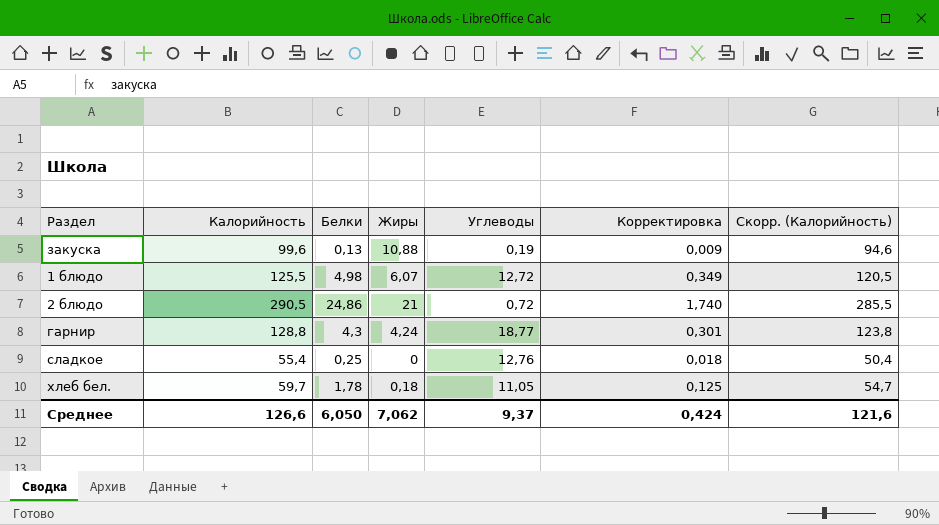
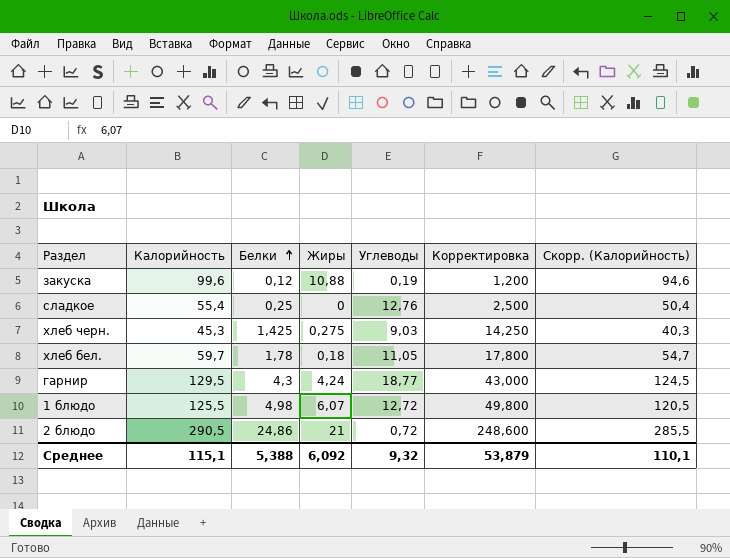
row order: none -> Белки ascending
column Корректировка | formula: [Белки] * 0,07 -> [Белки] * 10
закуска | Белки: 0,13 -> 0,12
row хлеб черн.: none -> 45,3 | 1,425 | 0,275 | 9,03 | 14,250 | 40,3
гарнир | Калорийность: 128,8 -> 129,5
гарнир | Скорр. (Калорийность): 123,8 -> 124,5
Среднее | Калорийность: 126,6 -> 115,1
Среднее | Белки: 6,050 -> 5,388
Среднее | Жиры: 7,062 -> 6,092
Среднее | Углеводы: 9,37 -> 9,32
Среднее | Корректировка: 0,424 -> 53,879
Среднее | Скорр. (Калорийность): 121,6 -> 110,1

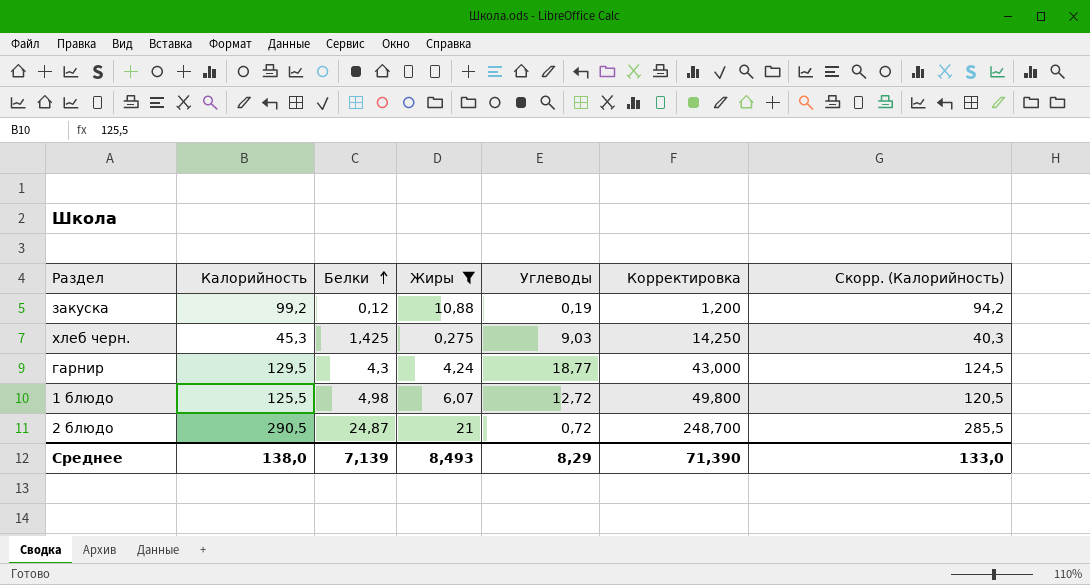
filter: none -> Жиры >= 0,275
закуска | Калорийность: 99,6 -> 99,2
закуска | Скорр. (Калорийность): 94,6 -> 94,2
2 блюдо | Белки: 24,86 -> 24,87
2 блюдо | Корректировка: 248,600 -> 248,700
Среднее | Калорийность: 115,1 -> 138,0
Среднее | Белки: 5,388 -> 7,139
Среднее | Жиры: 6,092 -> 8,493
Среднее | Углеводы: 9,32 -> 8,29
Среднее | Корректировка: 53,879 -> 71,390
Среднее | Скорр. (Калорийность): 110,1 -> 133,0

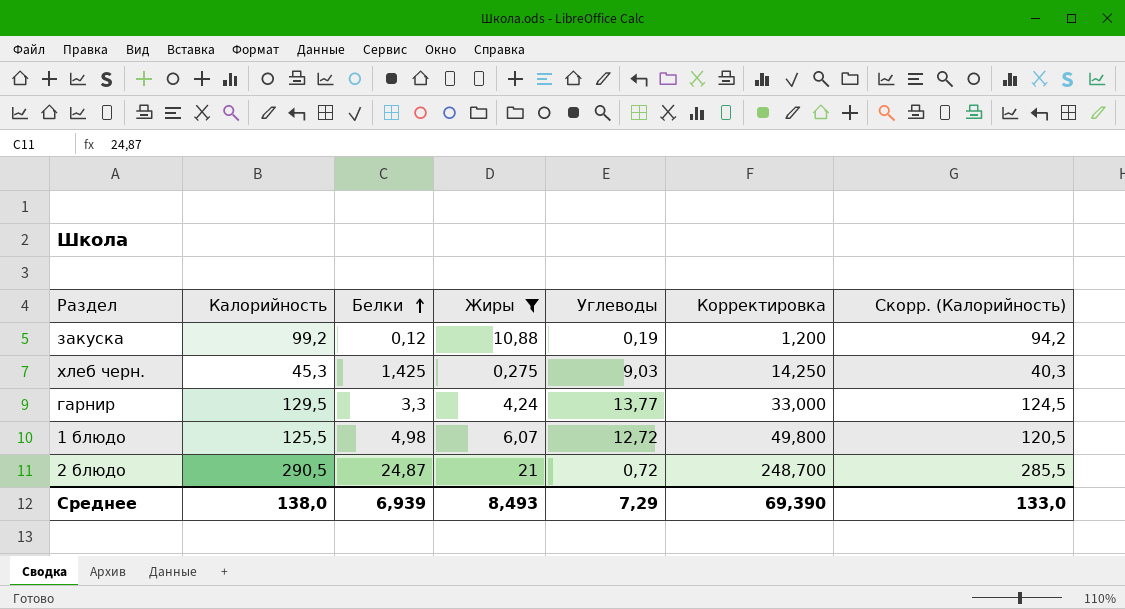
гарнир | Белки: 4,3 -> 3,3
гарнир | Углеводы: 18,77 -> 13,77
гарнир | Корректировка: 43,000 -> 33,000
Среднее | Белки: 7,139 -> 6,939
Среднее | Углеводы: 8,29 -> 7,29
Среднее | Корректировка: 71,390 -> 69,390

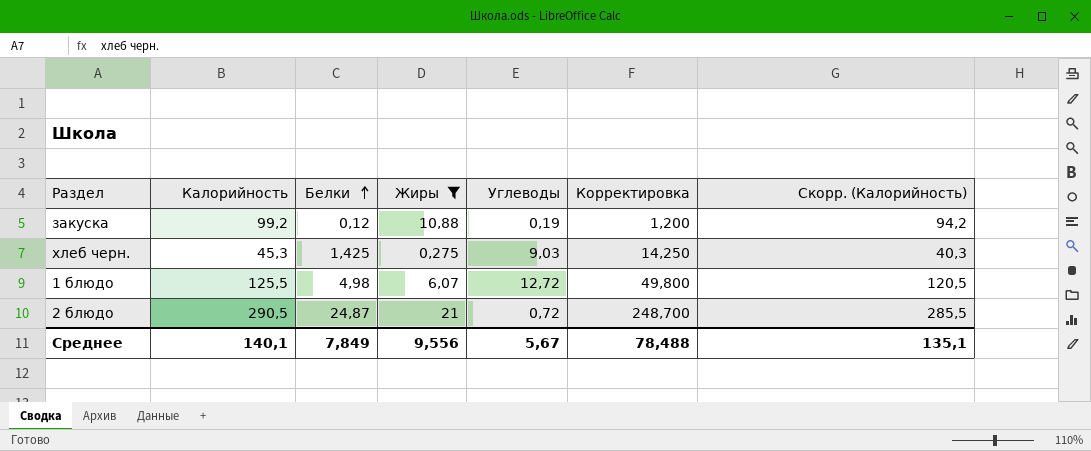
row гарнир: 129,5 | 3,3 | 4,24 | 13,77 | 33,000 | 124,5 -> none
Среднее | Калорийность: 138,0 -> 140,1
Среднее | Белки: 6,939 -> 7,849
Среднее | Жиры: 8,493 -> 9,556
Среднее | Углеводы: 7,29 -> 5,67
Среднее | Корректировка: 69,390 -> 78,488
Среднее | Скорр. (Калорийность): 133,0 -> 135,1

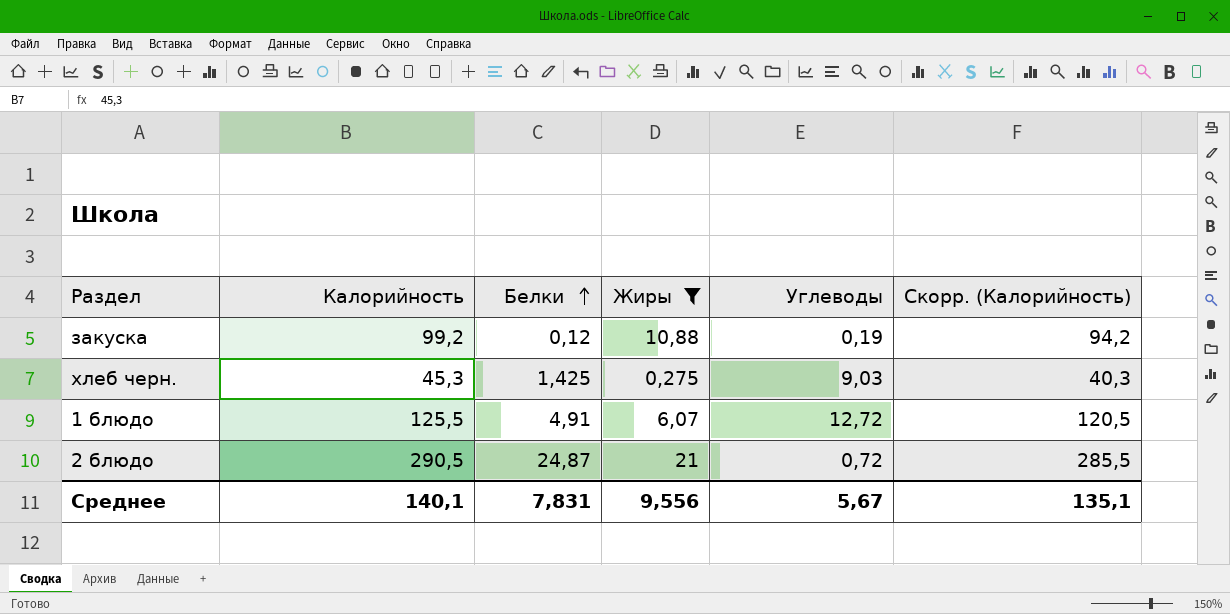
column Корректировка | formula: [Белки] * 10 -> none
1 блюдо | Белки: 4,98 -> 4,91
Среднее | Белки: 7,849 -> 7,831

